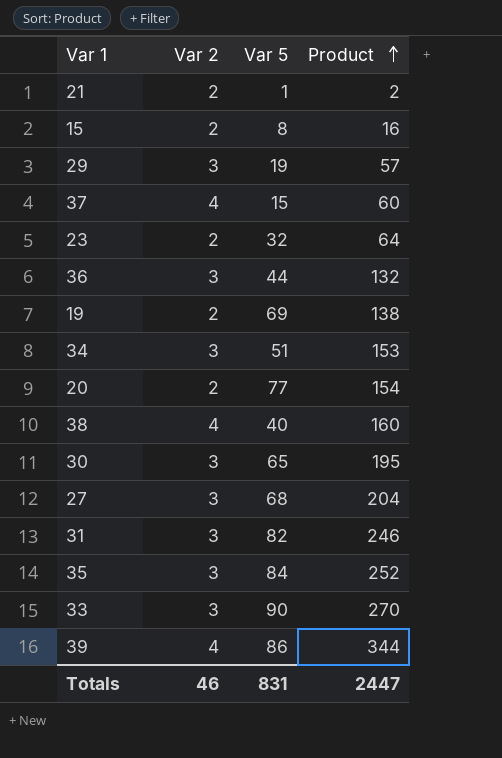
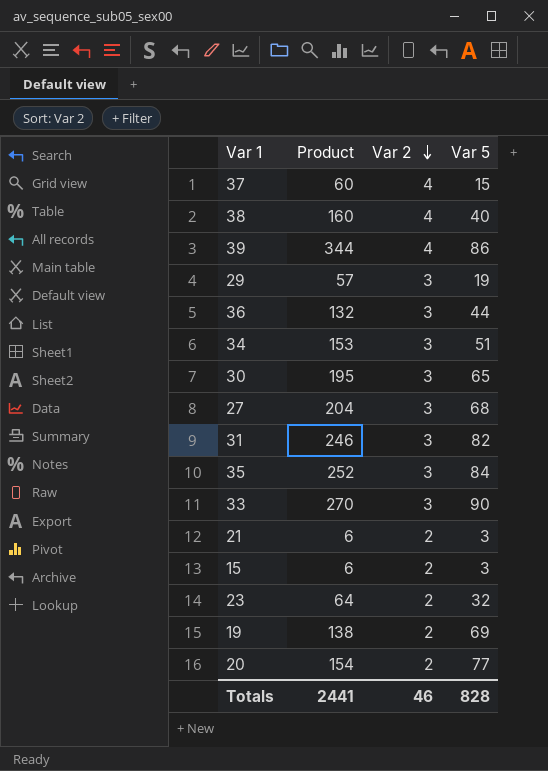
row order: Product ascending -> Var 2 descending
column Product | position: 4 -> 2
21 | Product: 2 -> 6
21 | Var 5: 1 -> 3
15 | Product: 16 -> 6
15 | Var 5: 8 -> 3
Totals | Product: 2447 -> 2441
Totals | Var 5: 831 -> 828

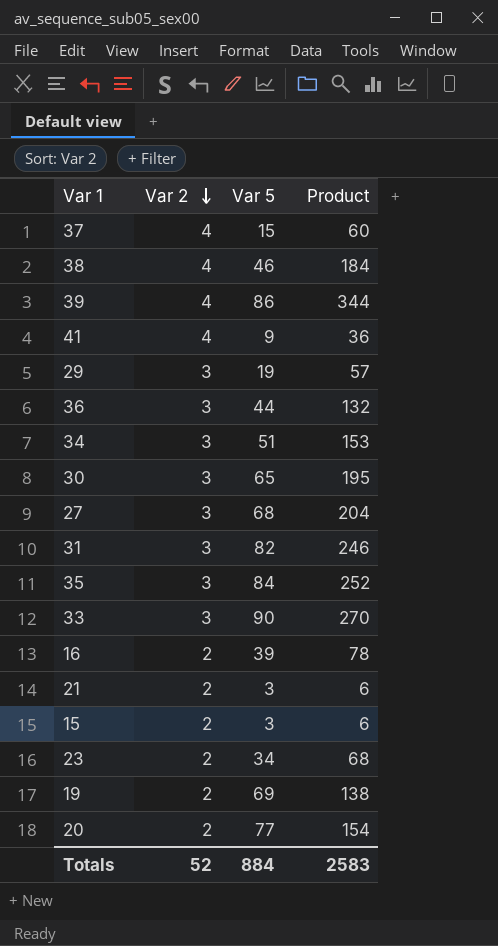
column Product | position: 2 -> 4
38 | Var 5: 40 -> 46
38 | Product: 160 -> 184
row 41: none -> 4 | 9 | 36
row 16: none -> 2 | 39 | 78
23 | Var 5: 32 -> 34
23 | Product: 64 -> 68
Totals | Var 2: 46 -> 52
Totals | Var 5: 828 -> 884
Totals | Product: 2441 -> 2583

